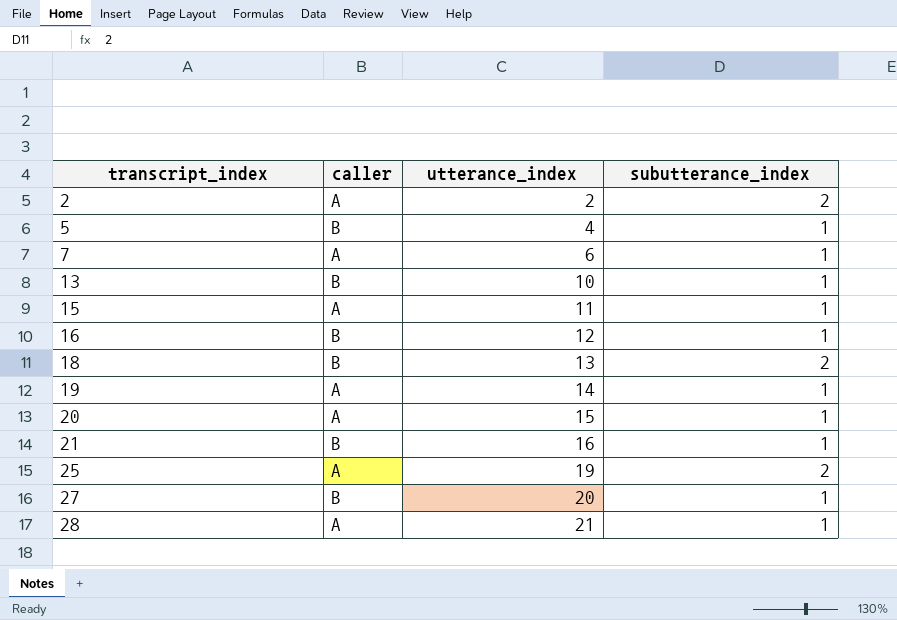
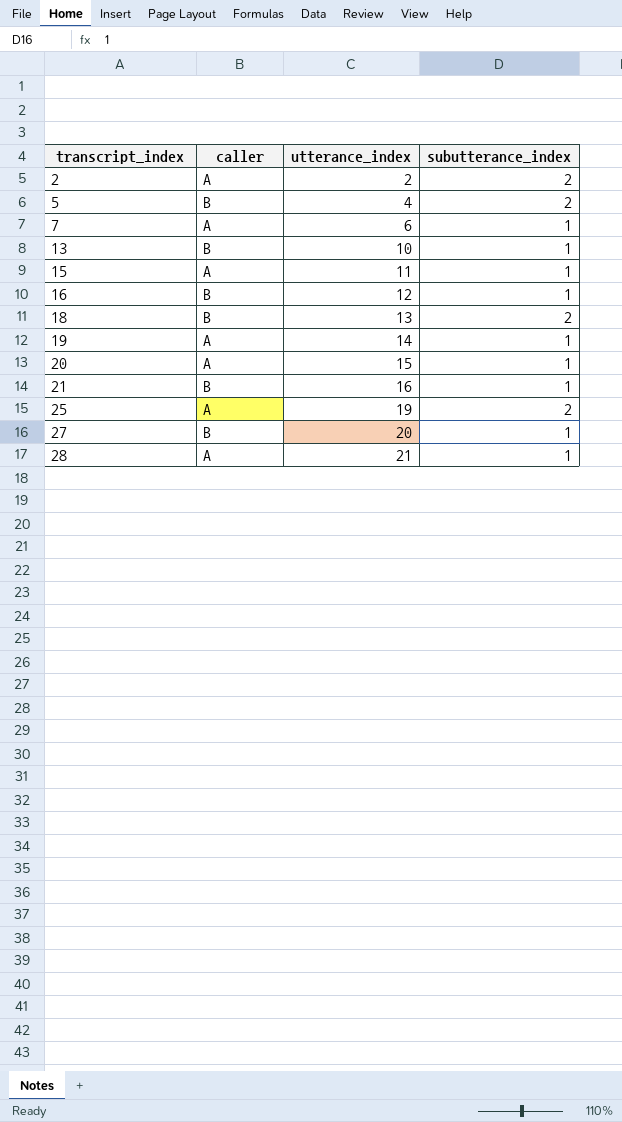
5 | subutterance_index: 1 -> 2

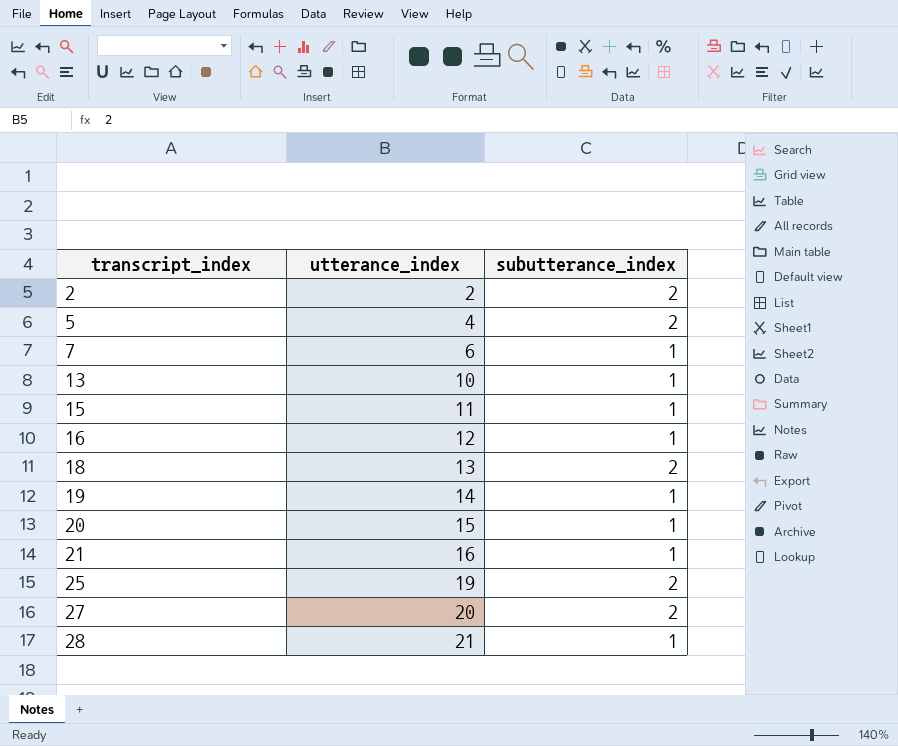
column caller | position: 2 -> none
27 | subutterance_index: 1 -> 2

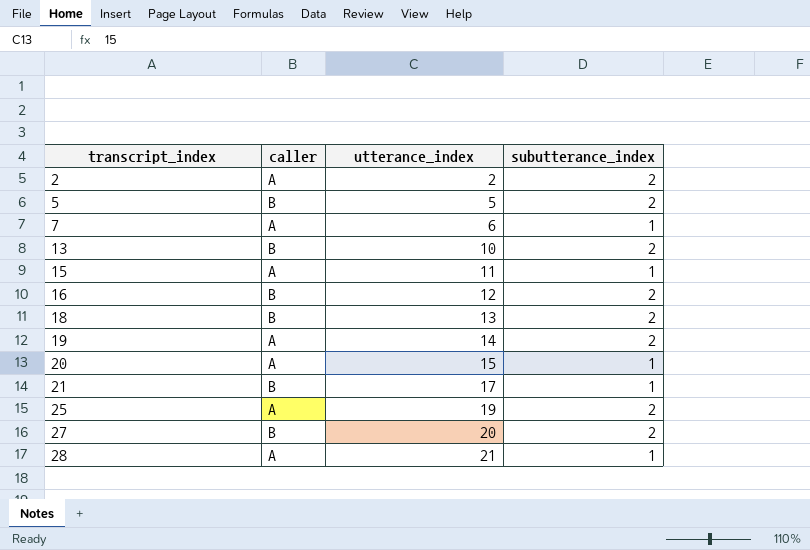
column caller | position: none -> 2
5 | utterance_index: 4 -> 5
13 | subutterance_index: 1 -> 2
16 | subutterance_index: 1 -> 2
19 | subutterance_index: 1 -> 2
21 | utterance_index: 16 -> 17

